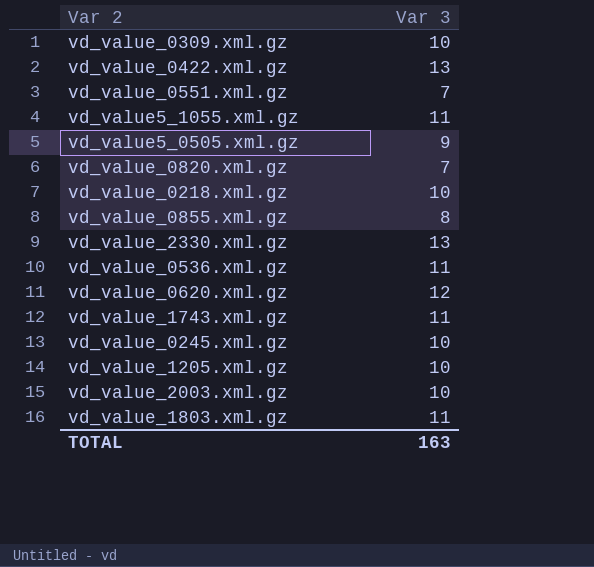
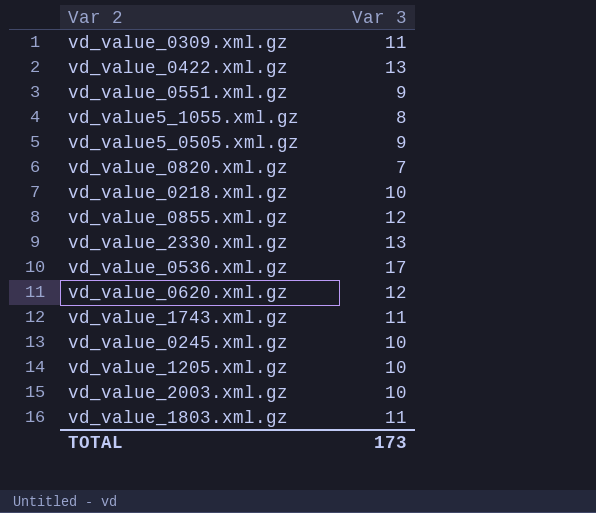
vd_value_0309.xml.gz | Var 3: 10 -> 11
vd_value_0551.xml.gz | Var 3: 7 -> 9
vd_value5_1055.xml.gz | Var 3: 11 -> 8
vd_value_0855.xml.gz | Var 3: 8 -> 12
vd_value_0536.xml.gz | Var 3: 11 -> 17
TOTAL | Var 3: 163 -> 173

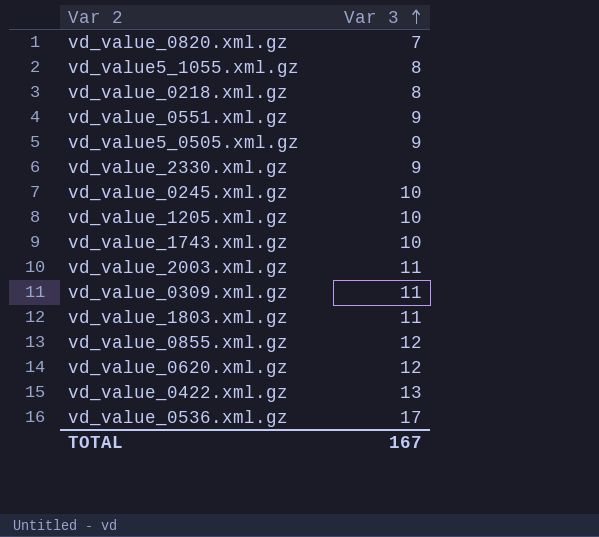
row order: none -> Var 3 ascending
vd_value_0218.xml.gz | Var 3: 10 -> 8
vd_value_2330.xml.gz | Var 3: 13 -> 9
vd_value_1743.xml.gz | Var 3: 11 -> 10
vd_value_2003.xml.gz | Var 3: 10 -> 11
TOTAL | Var 3: 173 -> 167

